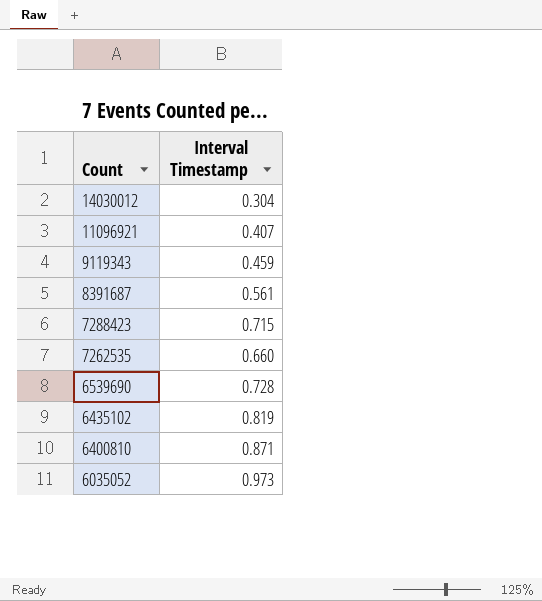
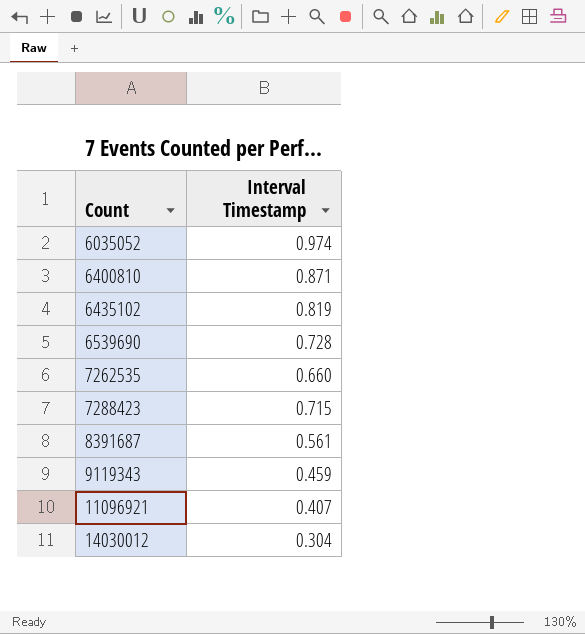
row order: Count descending -> Count ascending
6035052 | Interval Timestamp: 0.973 -> 0.974

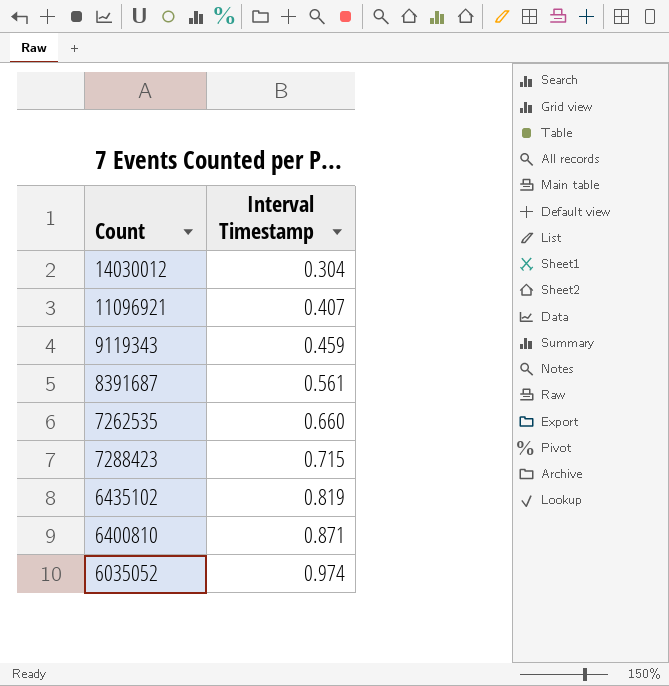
row order: Count ascending -> Interval Timestamp ascending
row 6539690: 0.728 -> none

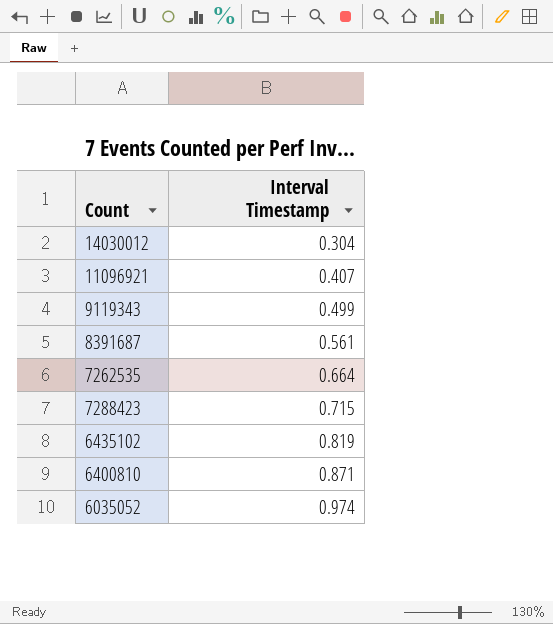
9119343 | Interval Timestamp: 0.459 -> 0.499
7262535 | Interval Timestamp: 0.660 -> 0.664

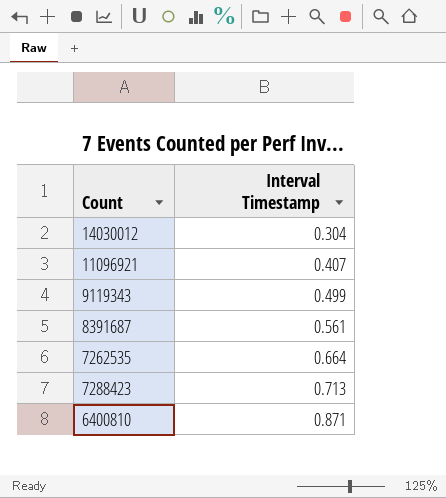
row 6435102: 0.819 -> none
row 6035052: 0.974 -> none
7288423 | Interval Timestamp: 0.715 -> 0.713

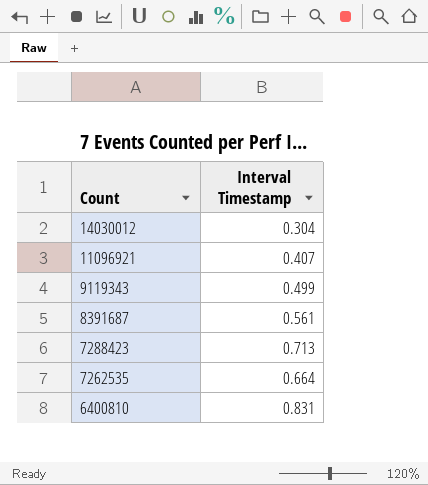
row order: Interval Timestamp ascending -> Count descending
6400810 | Interval Timestamp: 0.871 -> 0.831

